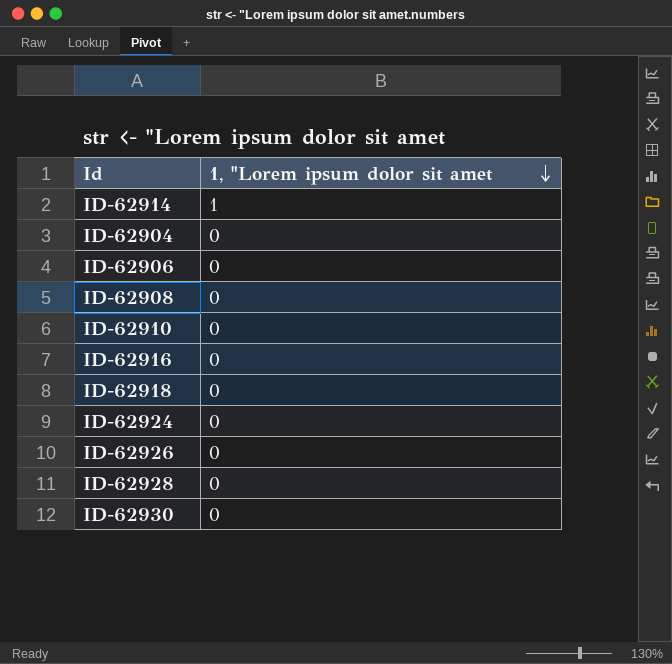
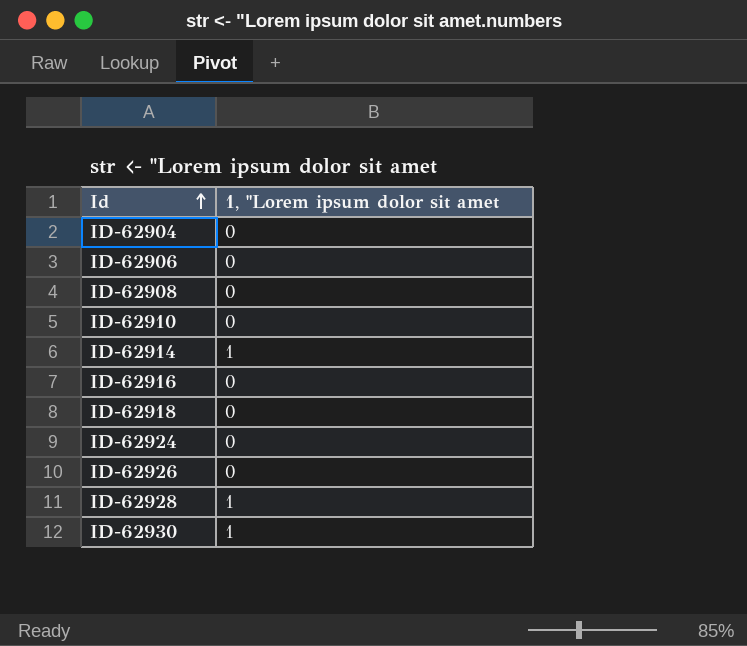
row order: 1, "Lorem ipsum dolor sit amet descending -> Id ascending
ID-62928 | 1, "Lorem ipsum dolor sit amet: 0 -> 1
ID-62930 | 1, "Lorem ipsum dolor sit amet: 0 -> 1

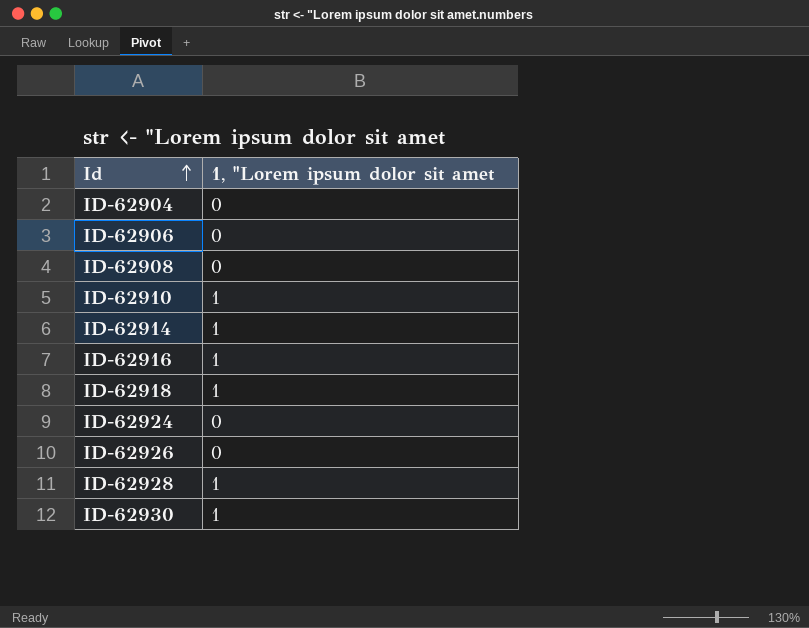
ID-62910 | 1, "Lorem ipsum dolor sit amet: 0 -> 1
ID-62916 | 1, "Lorem ipsum dolor sit amet: 0 -> 1
ID-62918 | 1, "Lorem ipsum dolor sit amet: 0 -> 1

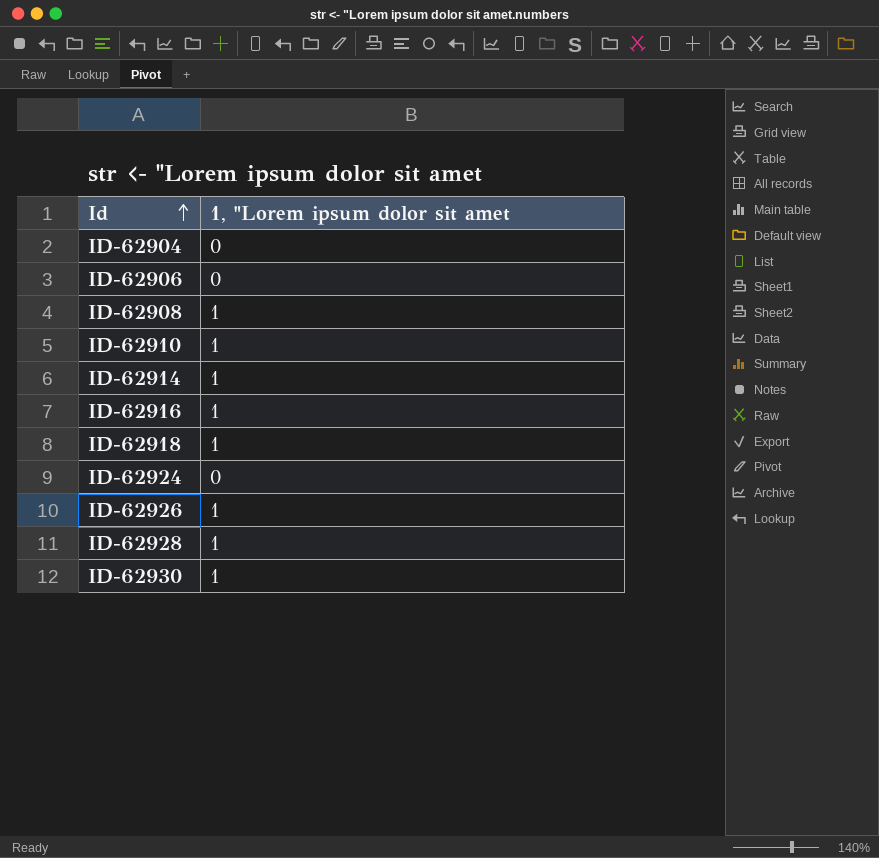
ID-62908 | 1, "Lorem ipsum dolor sit amet: 0 -> 1
ID-62926 | 1, "Lorem ipsum dolor sit amet: 0 -> 1

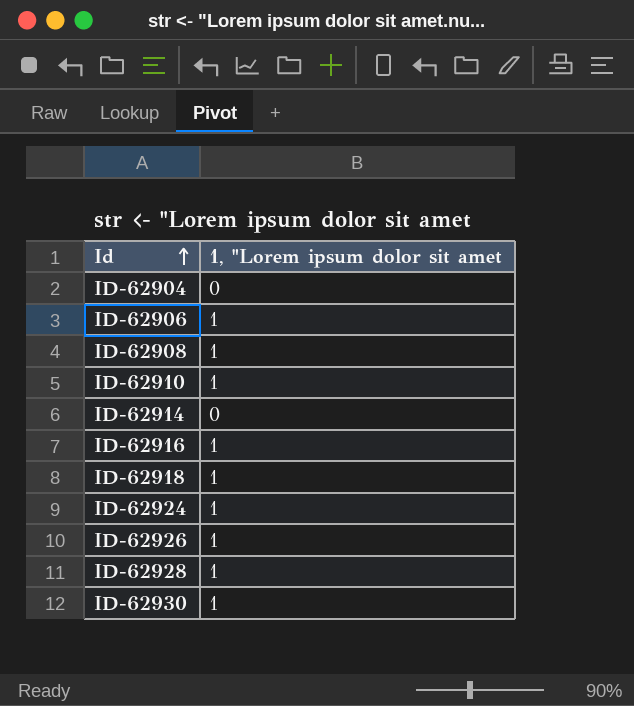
ID-62906 | 1, "Lorem ipsum dolor sit amet: 0 -> 1
ID-62914 | 1, "Lorem ipsum dolor sit amet: 1 -> 0
ID-62924 | 1, "Lorem ipsum dolor sit amet: 0 -> 1

